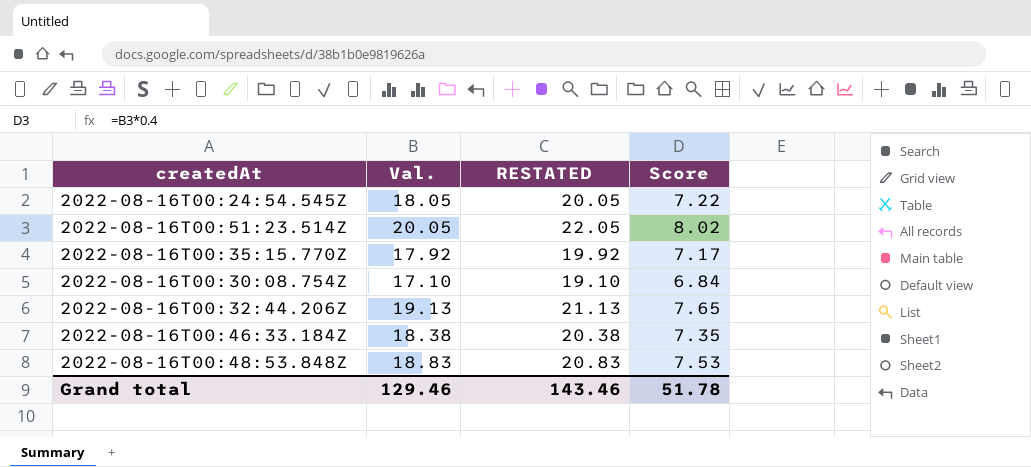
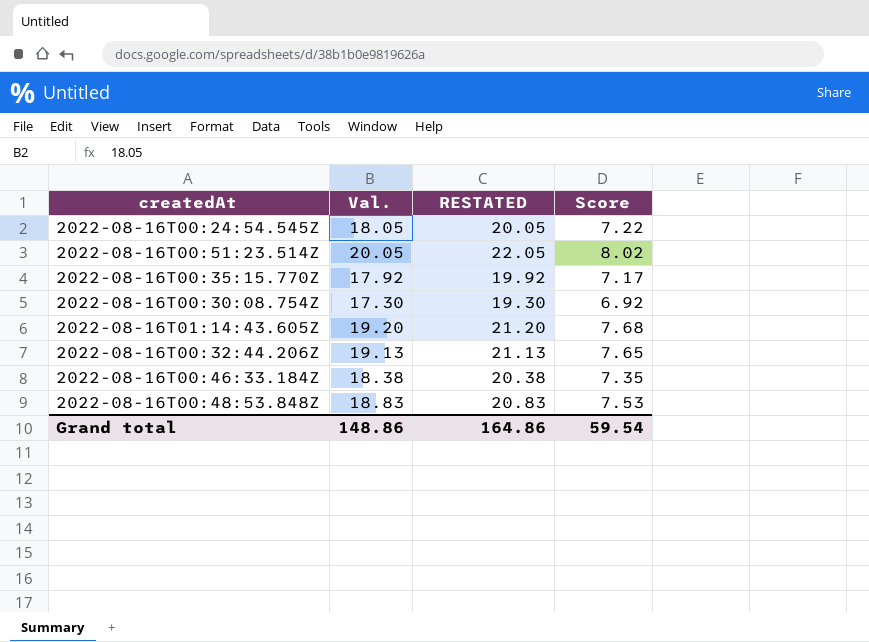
2022-08-16T00:30:08.754Z | Val.: 17.10 -> 17.30
2022-08-16T00:30:08.754Z | RESTATED: 19.10 -> 19.30
2022-08-16T00:30:08.754Z | Score: 6.84 -> 6.92
row 2022-08-16T01:14:43.605Z: none -> 19.20 | 21.20 | 7.68
Grand total | Val.: 129.46 -> 148.86
Grand total | RESTATED: 143.46 -> 164.86
Grand total | Score: 51.78 -> 59.54

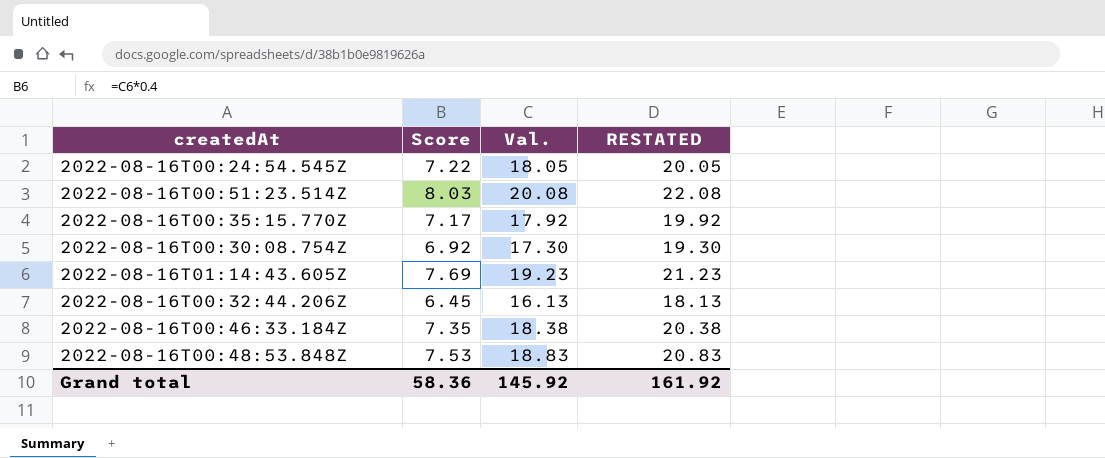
column Score | position: 4 -> 2
2022-08-16T00:51:23.514Z | Score: 8.02 -> 8.03
2022-08-16T00:51:23.514Z | Val.: 20.05 -> 20.08
2022-08-16T00:51:23.514Z | RESTATED: 22.05 -> 22.08
2022-08-16T01:14:43.605Z | Score: 7.68 -> 7.69
2022-08-16T01:14:43.605Z | Val.: 19.20 -> 19.23
2022-08-16T01:14:43.605Z | RESTATED: 21.20 -> 21.23
2022-08-16T00:32:44.206Z | Score: 7.65 -> 6.45
2022-08-16T00:32:44.206Z | Val.: 19.13 -> 16.13
2022-08-16T00:32:44.206Z | RESTATED: 21.13 -> 18.13
Grand total | Score: 59.54 -> 58.36
Grand total | Val.: 148.86 -> 145.92
Grand total | RESTATED: 164.86 -> 161.92

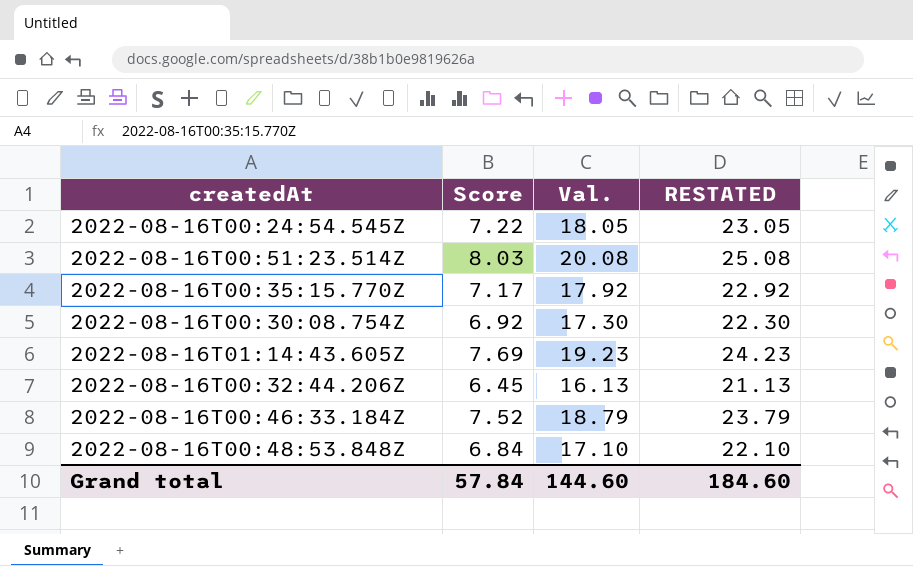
column RESTATED | formula: [Val.] + 2 -> [Val.] + 5
2022-08-16T00:46:33.184Z | Score: 7.35 -> 7.52
2022-08-16T00:46:33.184Z | Val.: 18.38 -> 18.79
2022-08-16T00:48:53.848Z | Score: 7.53 -> 6.84
2022-08-16T00:48:53.848Z | Val.: 18.83 -> 17.10
Grand total | Score: 58.36 -> 57.84
Grand total | Val.: 145.92 -> 144.60
Grand total | RESTATED: 161.92 -> 184.60

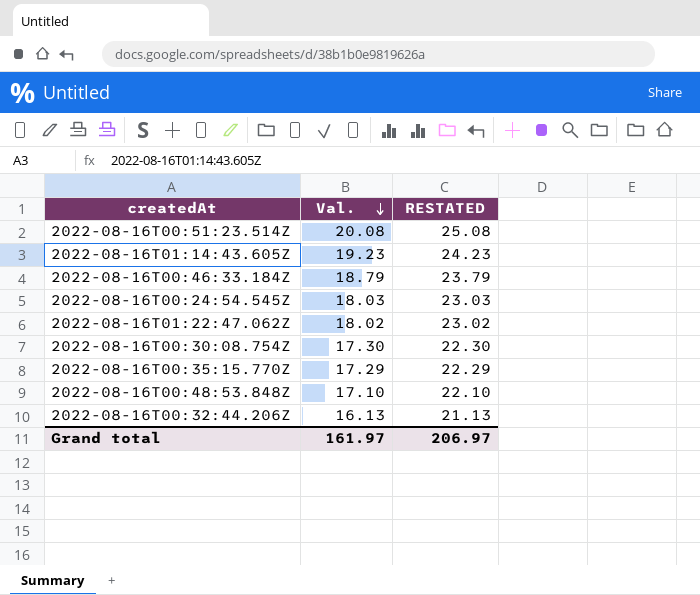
row order: none -> Val. descending
column Score | formula: [Val.] * 0.4 -> none
2022-08-16T00:24:54.545Z | Val.: 18.05 -> 18.03
2022-08-16T00:24:54.545Z | RESTATED: 23.05 -> 23.03
row 2022-08-16T01:22:47.062Z: none -> 18.02 | 23.02
2022-08-16T00:35:15.770Z | Val.: 17.92 -> 17.29
2022-08-16T00:35:15.770Z | RESTATED: 22.92 -> 22.29
Grand total | Val.: 144.60 -> 161.97
Grand total | RESTATED: 184.60 -> 206.97

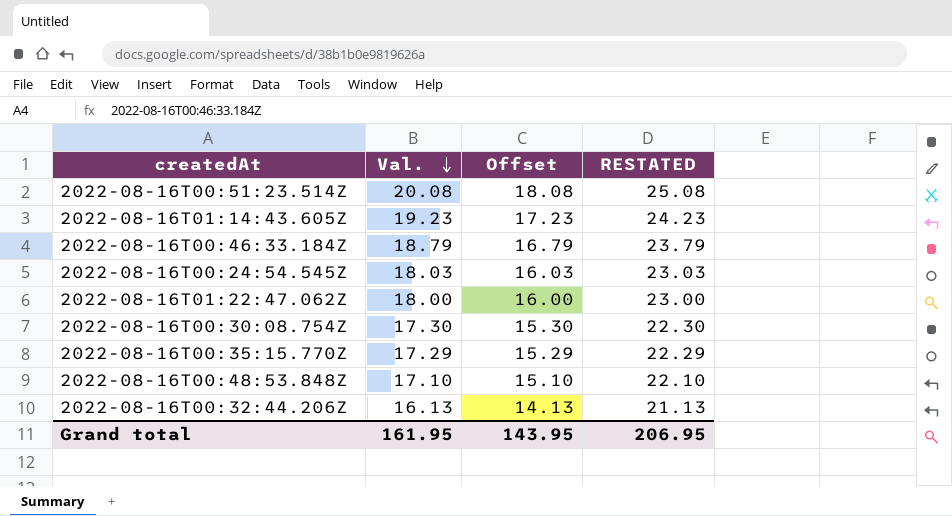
column Offset | formula: none -> [Val.] - 2
2022-08-16T01:22:47.062Z | Val.: 18.02 -> 18.00
2022-08-16T01:22:47.062Z | RESTATED: 23.02 -> 23.00
Grand total | Val.: 161.97 -> 161.95
Grand total | RESTATED: 206.97 -> 206.95

